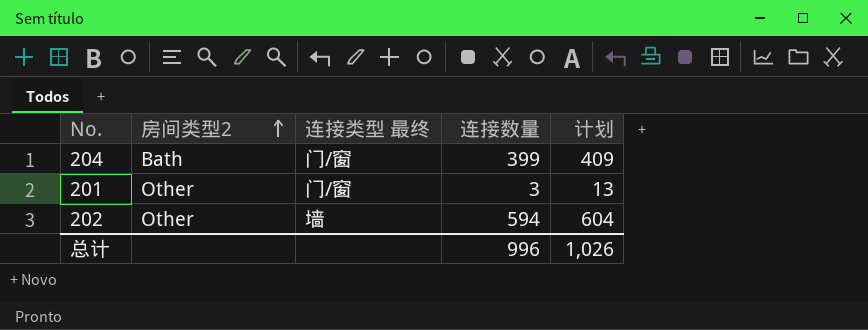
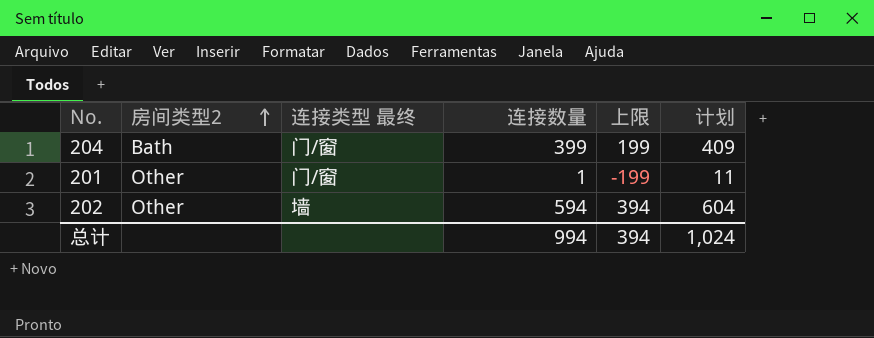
column 上限 | formula: none -> [连接数量] - 200
201 | 连接数量: 3 -> 1
201 | 计划: 13 -> 11
总计 | 连接数量: 996 -> 994
总计 | 计划: 1,026 -> 1,024

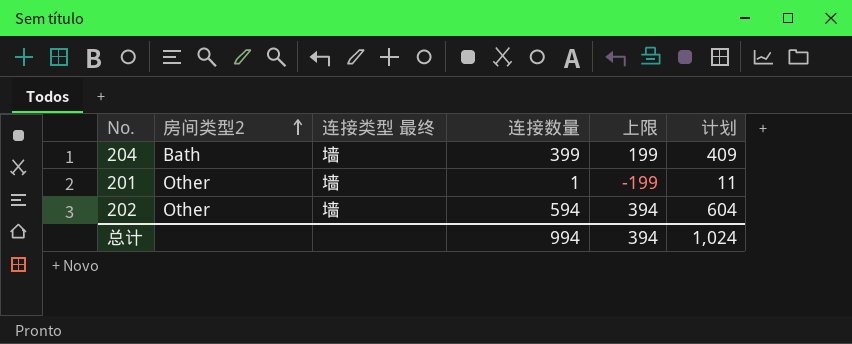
204 | 连接类型 最终: 门/窗 -> 墙
201 | 连接类型 最终: 门/窗 -> 墙

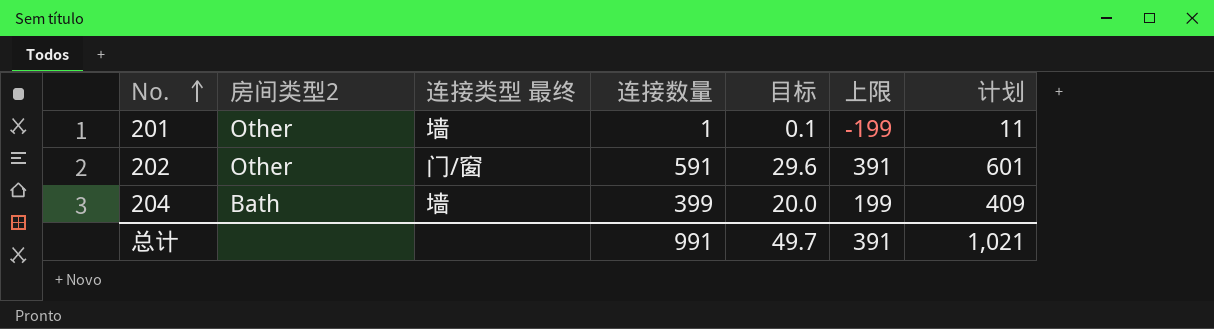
row order: 房间类型2 ascending -> No. ascending
column 目标 | formula: none -> [连接数量] * 0.05
202 | 连接类型 最终: 墙 -> 门/窗
202 | 连接数量: 594 -> 591
202 | 上限: 394 -> 391
202 | 计划: 604 -> 601
总计 | 连接数量: 994 -> 991
总计 | 上限: 394 -> 391
总计 | 计划: 1,024 -> 1,021

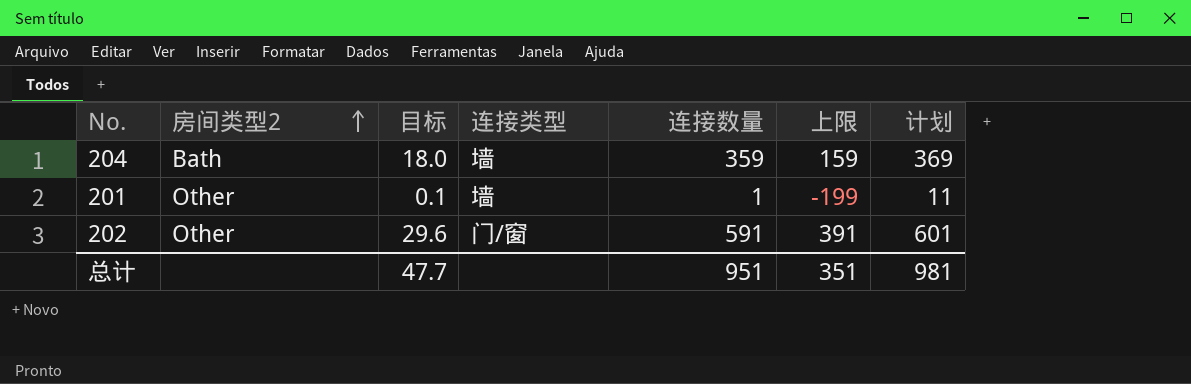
row order: No. ascending -> 房间类型2 ascending
column 目标 | position: 5 -> 3
column name: 连接类型 最终 -> 连接类型
204 | 目标: 20.0 -> 18.0
204 | 连接数量: 399 -> 359
204 | 上限: 199 -> 159
204 | 计划: 409 -> 369
总计 | 目标: 49.7 -> 47.7
总计 | 连接数量: 991 -> 951
总计 | 上限: 391 -> 351
总计 | 计划: 1,021 -> 981

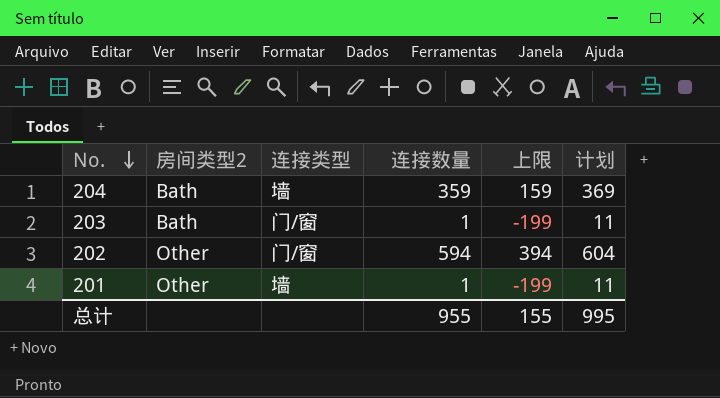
row order: 房间类型2 ascending -> No. descending
column 目标 | formula: [连接数量] * 0.05 -> none
row 203: none -> Bath | 门/窗 | 1 | -199 | 11
202 | 连接数量: 591 -> 594
202 | 上限: 391 -> 394
202 | 计划: 601 -> 604
总计 | 连接数量: 951 -> 955
总计 | 上限: 351 -> 155
总计 | 计划: 981 -> 995

